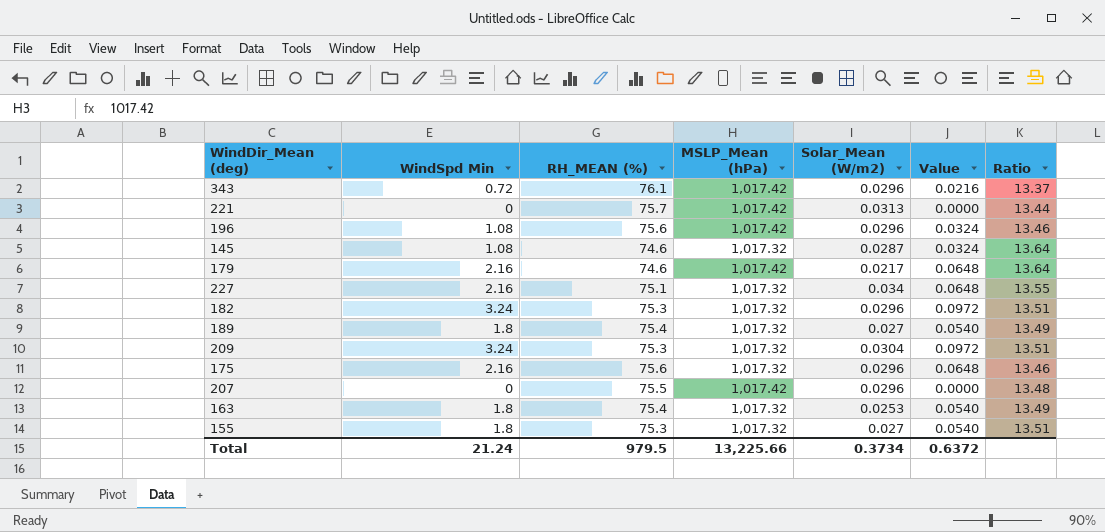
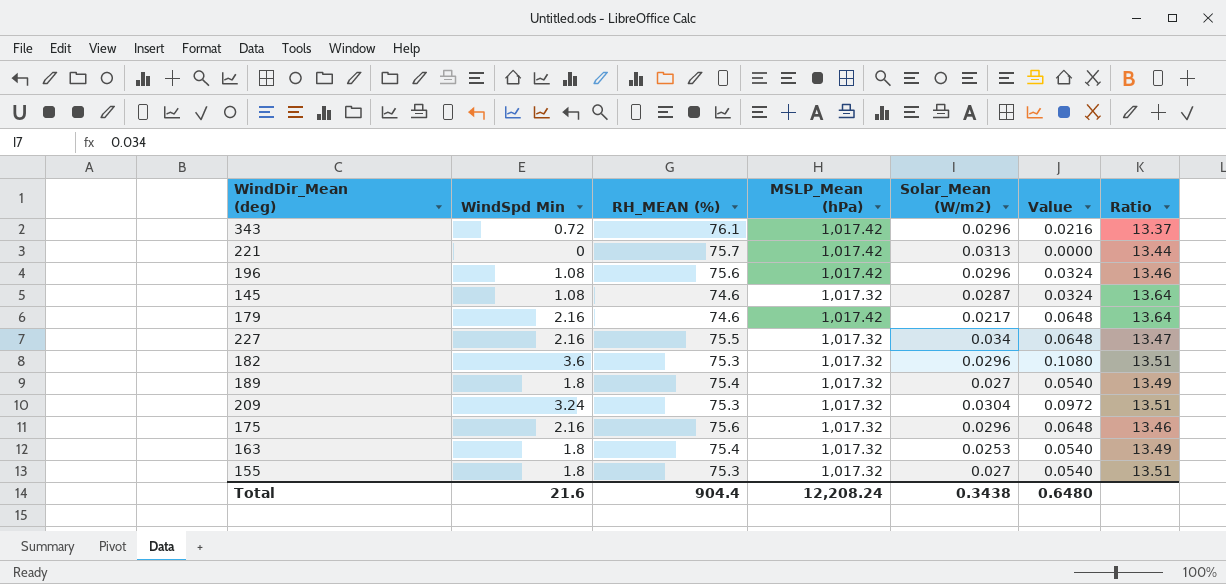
row 207: 0 | 75.5 | 1,017.42 | 0.0296 | 0.0000 | 13.48 -> none
227 | RH_MEAN (%): 75.1 -> 75.5
227 | Ratio: 13.55 -> 13.47
182 | WindSpd Min: 3.24 -> 3.6
182 | Value: 0.0972 -> 0.1080
Total | WindSpd Min: 21.24 -> 21.6
Total | RH_MEAN (%): 979.5 -> 904.4
Total | MSLP_Mean (hPa): 13,225.66 -> 12,208.24
Total | Solar_Mean (W/m2): 0.3734 -> 0.3438
Total | Value: 0.6372 -> 0.6480

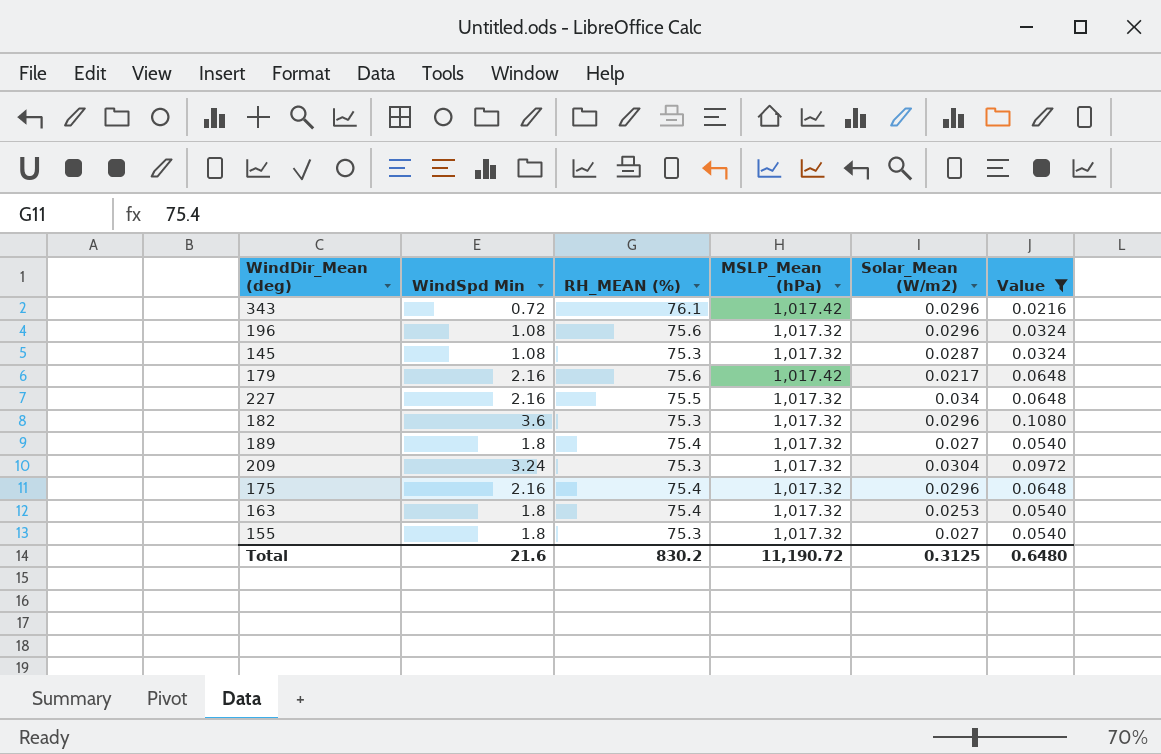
filter: none -> Value != 0.0000
column Ratio | formula: [MSLP_Mean (hPa)] / [RH_MEAN (%)] -> none
196 | MSLP_Mean (hPa): 1,017.42 -> 1,017.32
145 | RH_MEAN (%): 74.6 -> 75.3
179 | RH_MEAN (%): 74.6 -> 75.6
175 | RH_MEAN (%): 75.6 -> 75.4
Total | RH_MEAN (%): 904.4 -> 830.2
Total | MSLP_Mean (hPa): 12,208.24 -> 11,190.72
Total | Solar_Mean (W/m2): 0.3438 -> 0.3125

